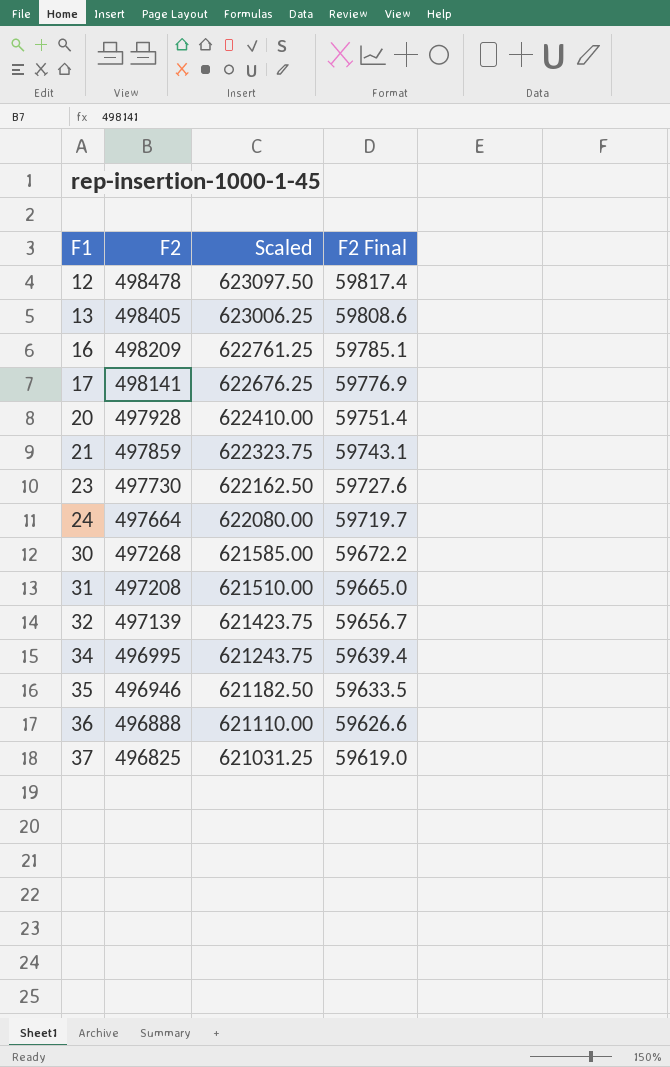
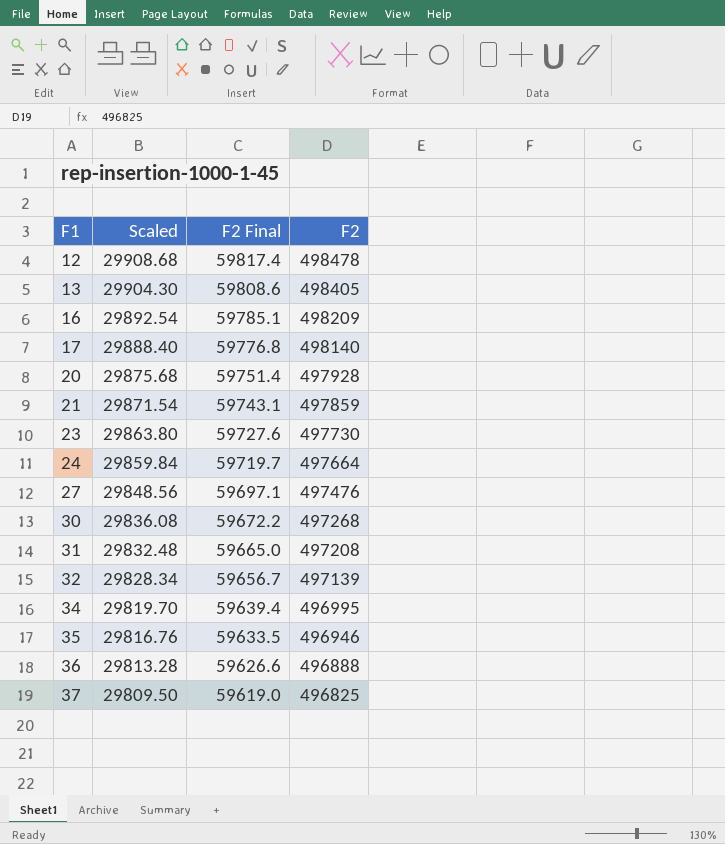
column Scaled | formula: [F2] * 1.25 -> [F2] * 0.06
column F2 | position: 2 -> 4
17 | F2 Final: 59776.9 -> 59776.8
17 | F2: 498141 -> 498140
row 27: none -> 29848.56 | 59697.1 | 497476

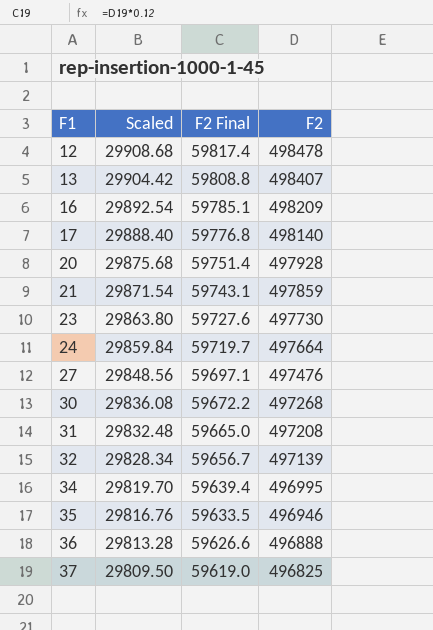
13 | Scaled: 29904.30 -> 29904.42
13 | F2 Final: 59808.6 -> 59808.8
13 | F2: 498405 -> 498407

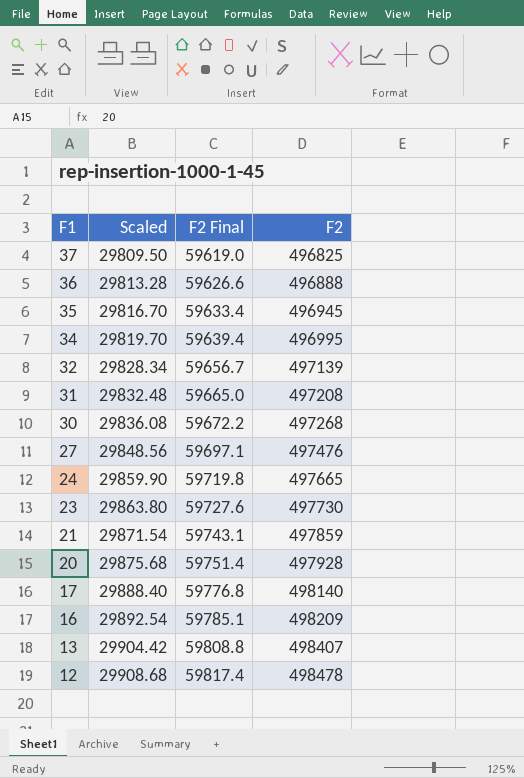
row order: F1 ascending -> F1 descending
35 | Scaled: 29816.76 -> 29816.70
35 | F2 Final: 59633.5 -> 59633.4
35 | F2: 496946 -> 496945
24 | Scaled: 29859.84 -> 29859.90
24 | F2 Final: 59719.7 -> 59719.8
24 | F2: 497664 -> 497665

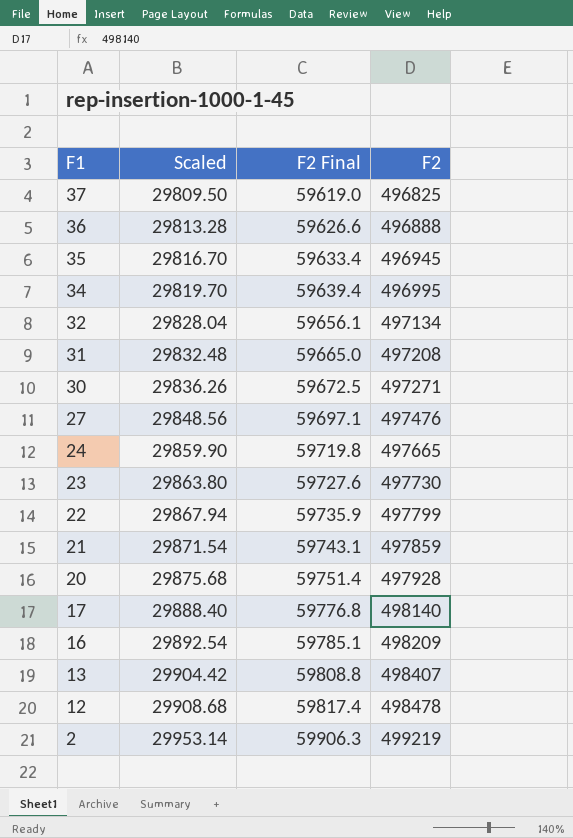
32 | Scaled: 29828.34 -> 29828.04
32 | F2 Final: 59656.7 -> 59656.1
32 | F2: 497139 -> 497134
30 | Scaled: 29836.08 -> 29836.26
30 | F2 Final: 59672.2 -> 59672.5
30 | F2: 497268 -> 497271
row 22: none -> 29867.94 | 59735.9 | 497799
row 2: none -> 29953.14 | 59906.3 | 499219

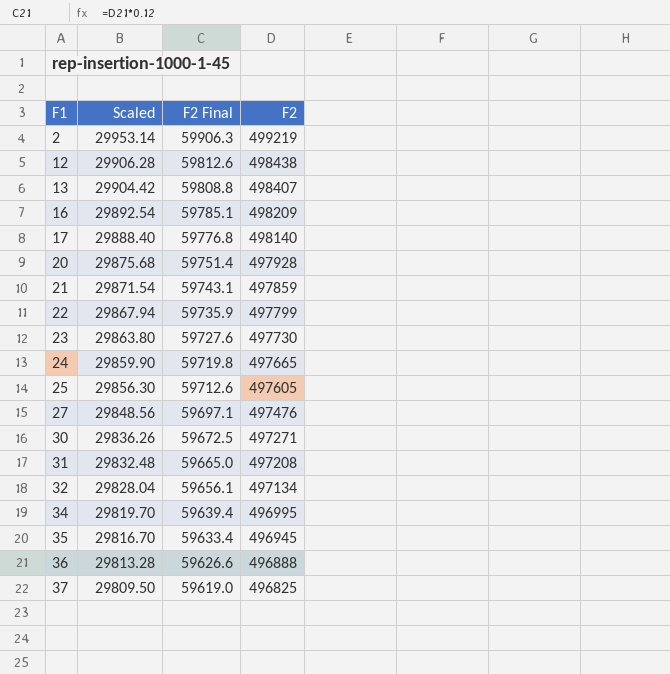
row order: F1 descending -> F1 ascending
12 | Scaled: 29908.68 -> 29906.28
12 | F2 Final: 59817.4 -> 59812.6
12 | F2: 498478 -> 498438
row 25: none -> 29856.30 | 59712.6 | 497605

